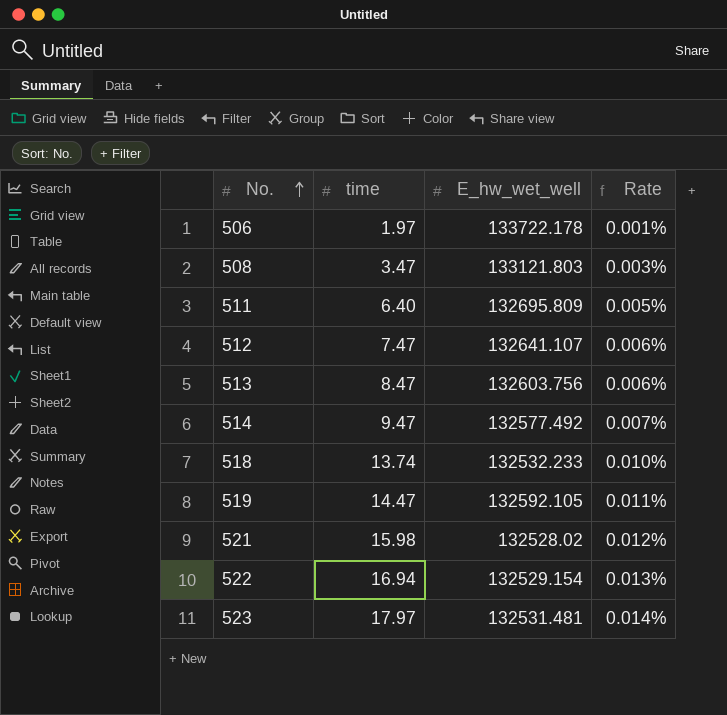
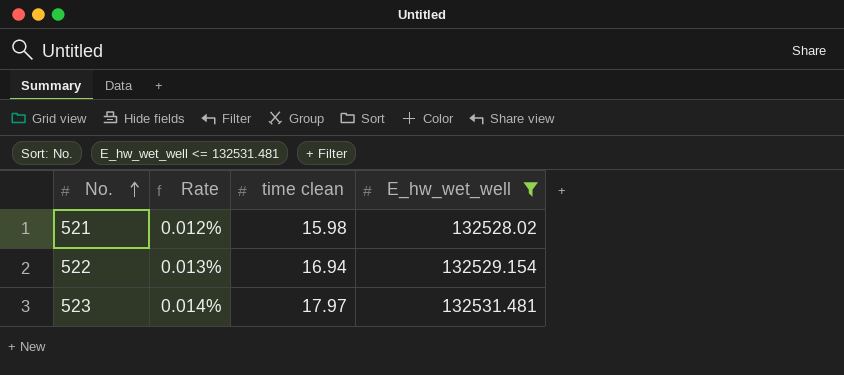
filter: none -> E_hw_wet_well <= 132531.481
column Rate | position: 4 -> 2
column name: time -> time clean

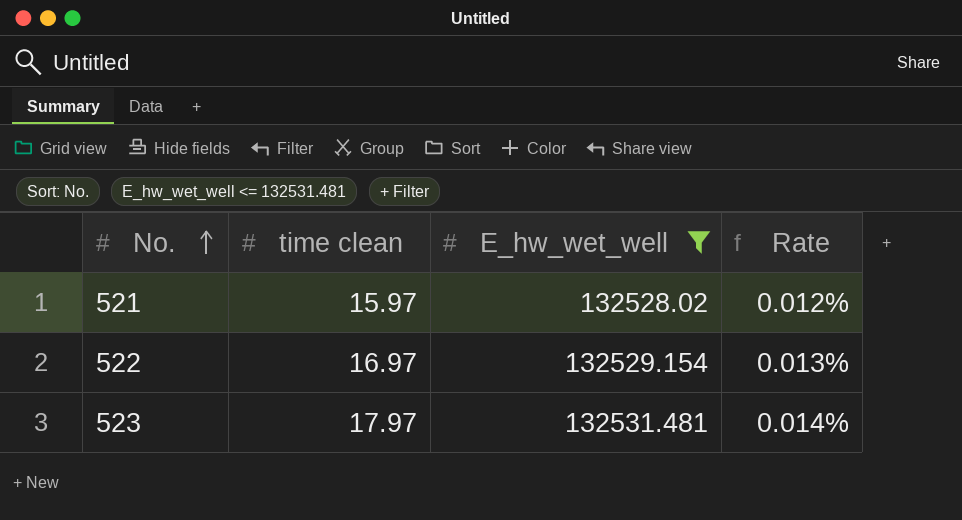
column Rate | position: 2 -> 4
521 | time clean: 15.98 -> 15.97
522 | time clean: 16.94 -> 16.97

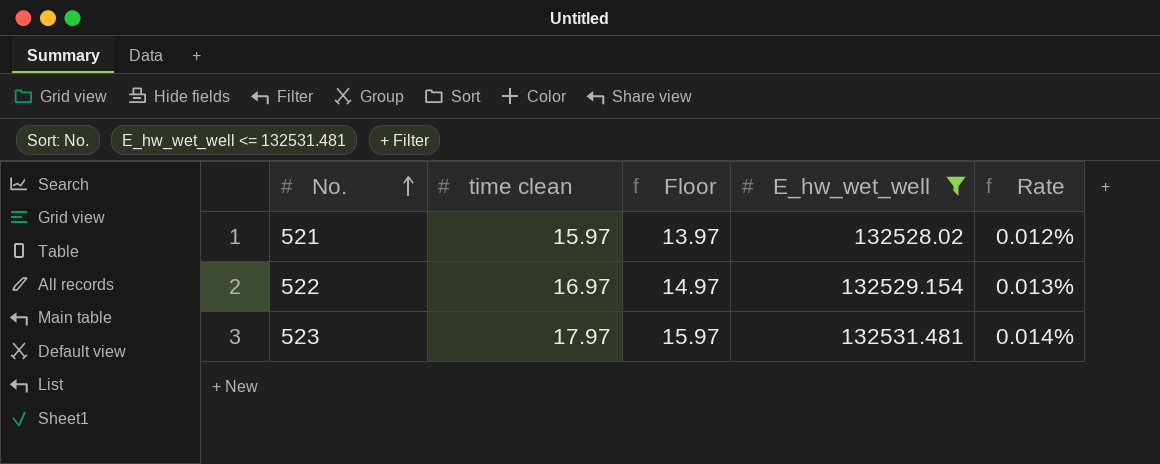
column Floor | formula: none -> [time clean] - 2

